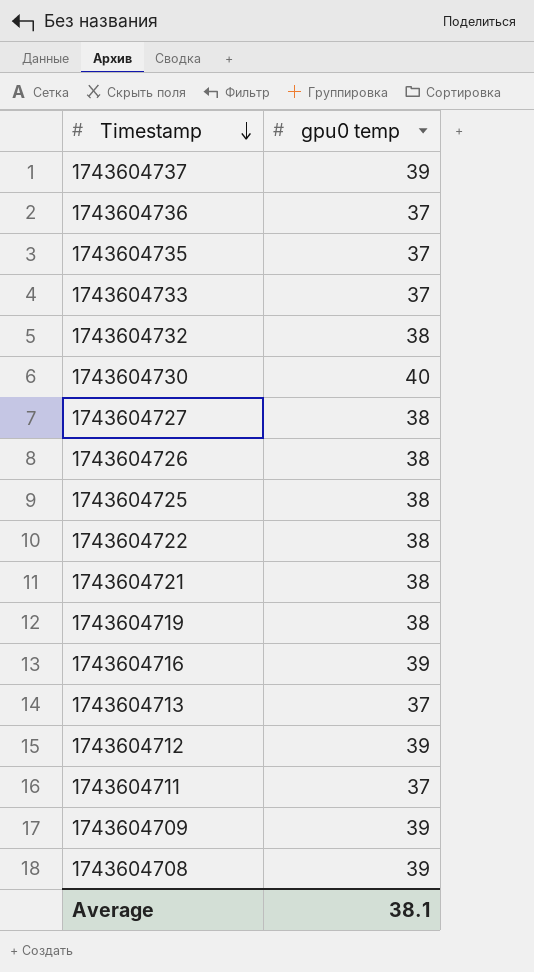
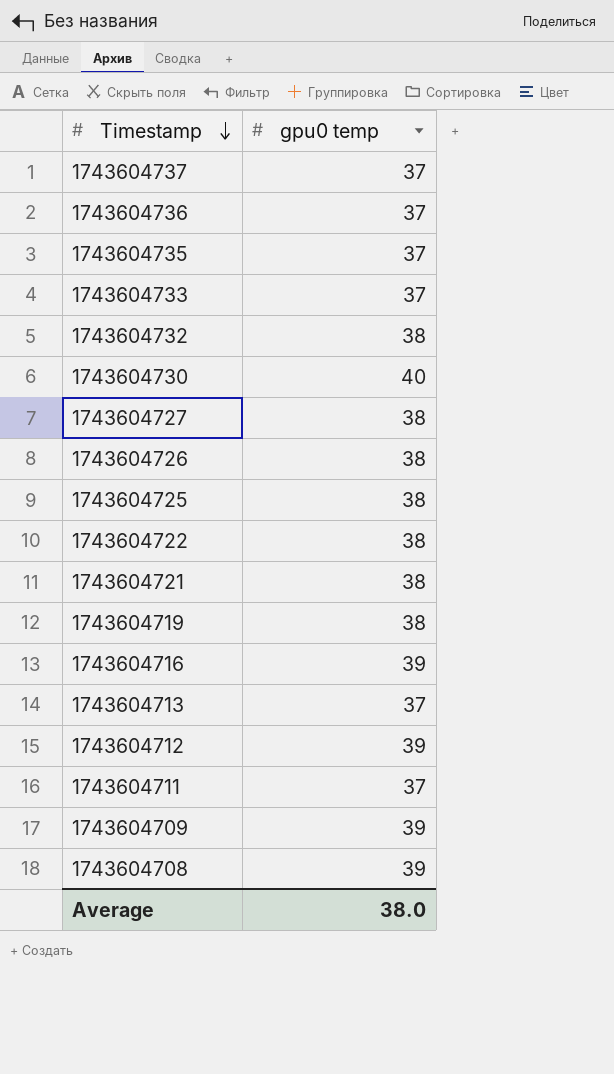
1743604737 | gpu0 temp: 39 -> 37
Average | gpu0 temp: 38.1 -> 38.0

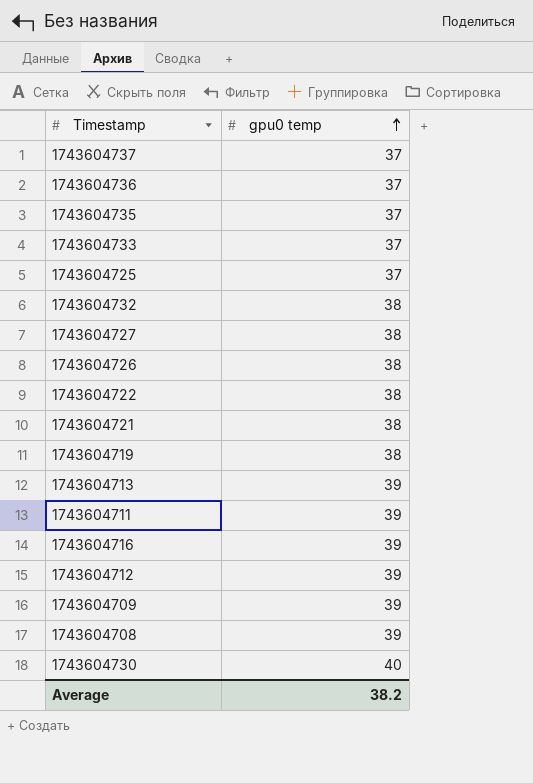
row order: Timestamp descending -> gpu0 temp ascending
1743604725 | gpu0 temp: 38 -> 37
1743604713 | gpu0 temp: 37 -> 39
1743604711 | gpu0 temp: 37 -> 39
Average | gpu0 temp: 38.0 -> 38.2

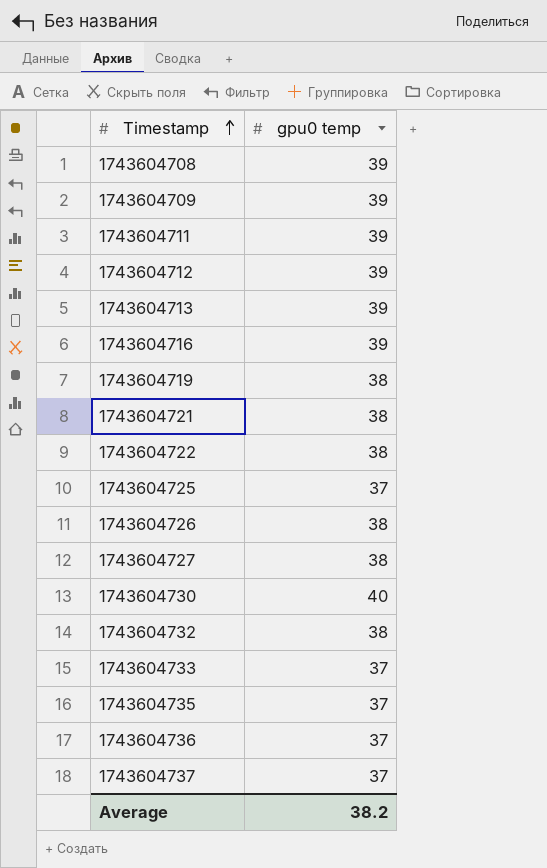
row order: gpu0 temp ascending -> Timestamp ascending

